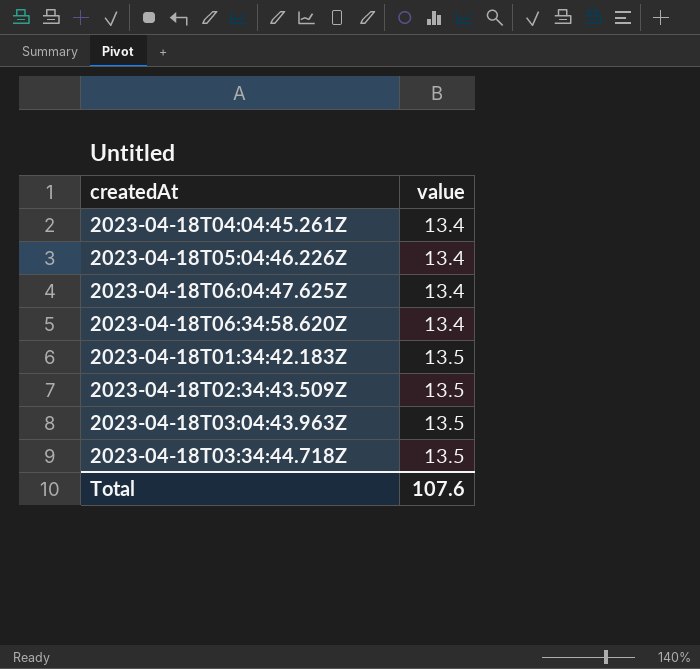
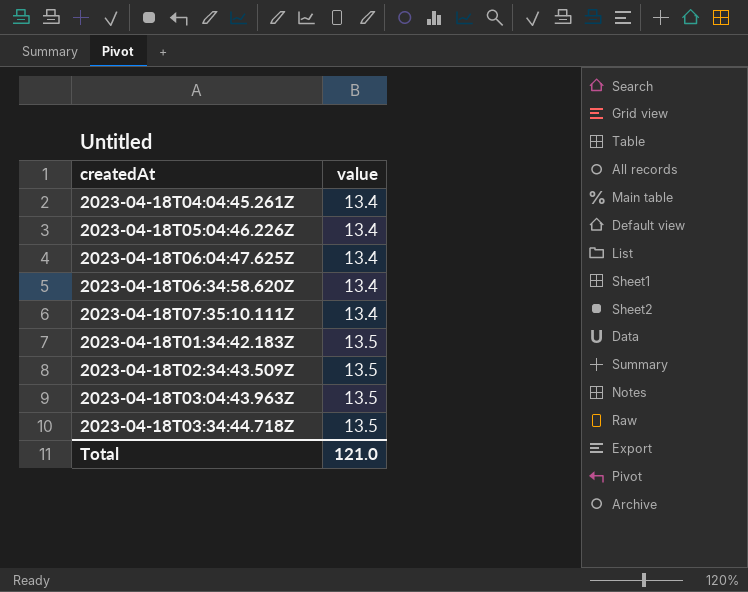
row 2023-04-18T07:35:10.111Z: none -> 13.4
Total | value: 107.6 -> 121.0

